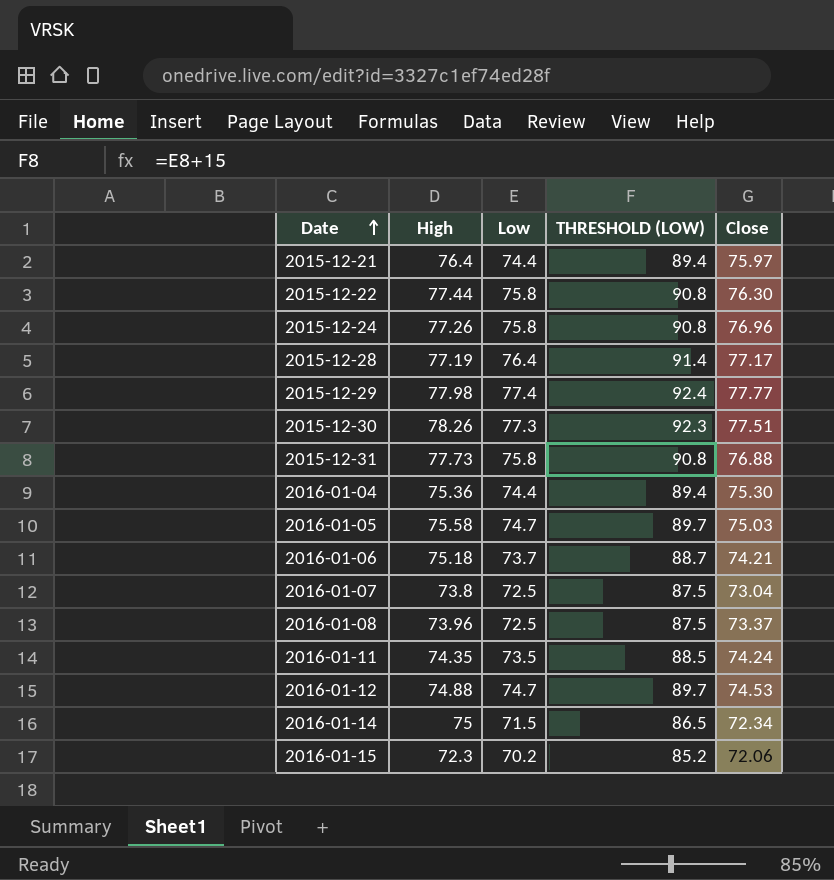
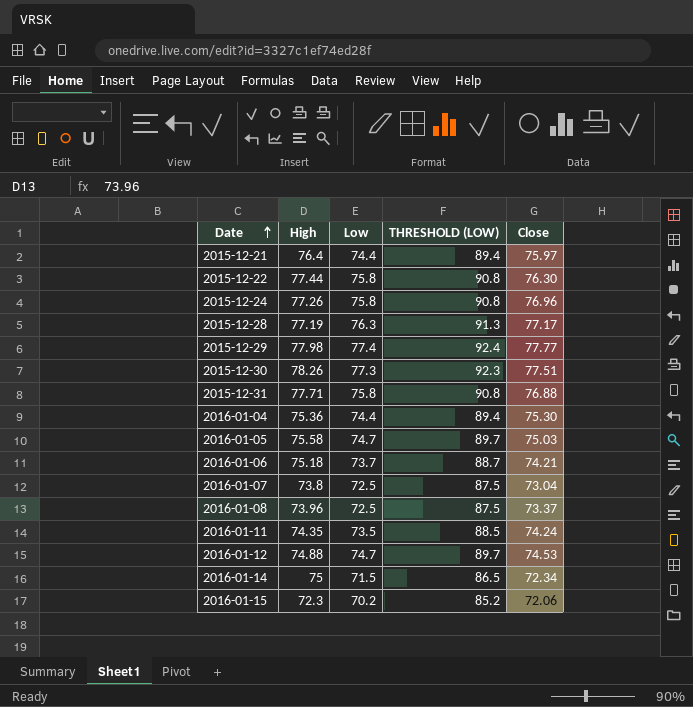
2015-12-28 | Low: 76.4 -> 76.3
2015-12-28 | THRESHOLD (LOW): 91.4 -> 91.3
2015-12-31 | High: 77.73 -> 77.71

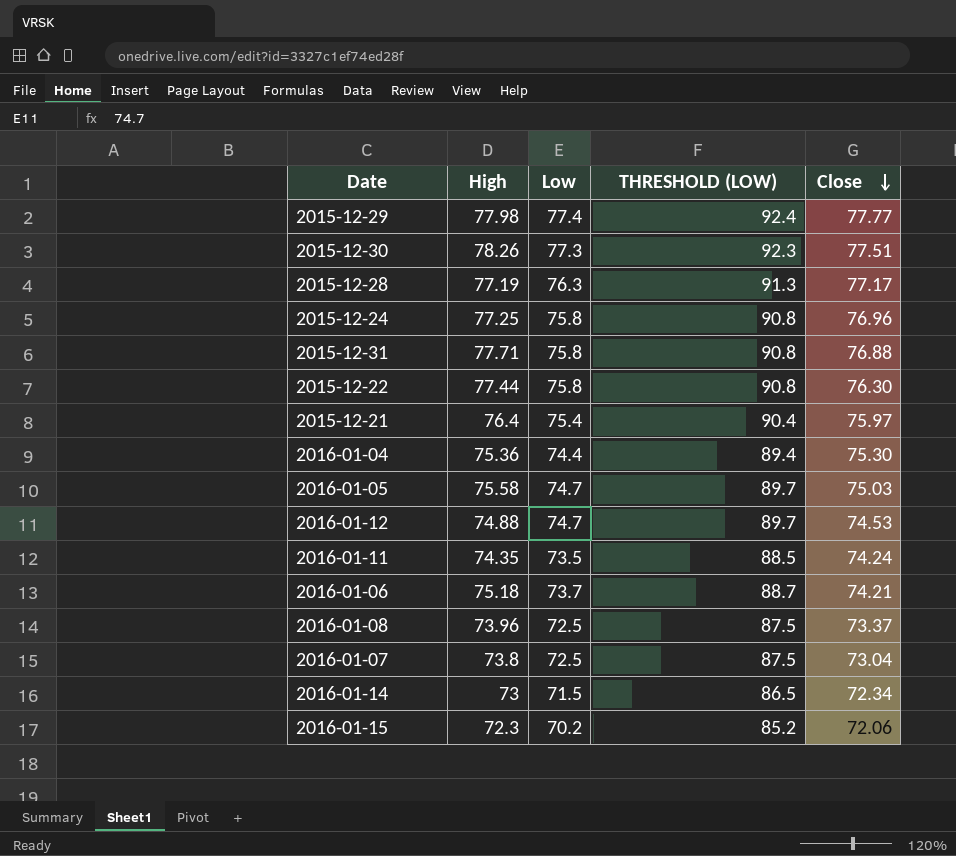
row order: Date ascending -> Close descending
2015-12-24 | High: 77.26 -> 77.25
2015-12-21 | Low: 74.4 -> 75.4
2015-12-21 | THRESHOLD (LOW): 89.4 -> 90.4
2016-01-14 | High: 75 -> 73

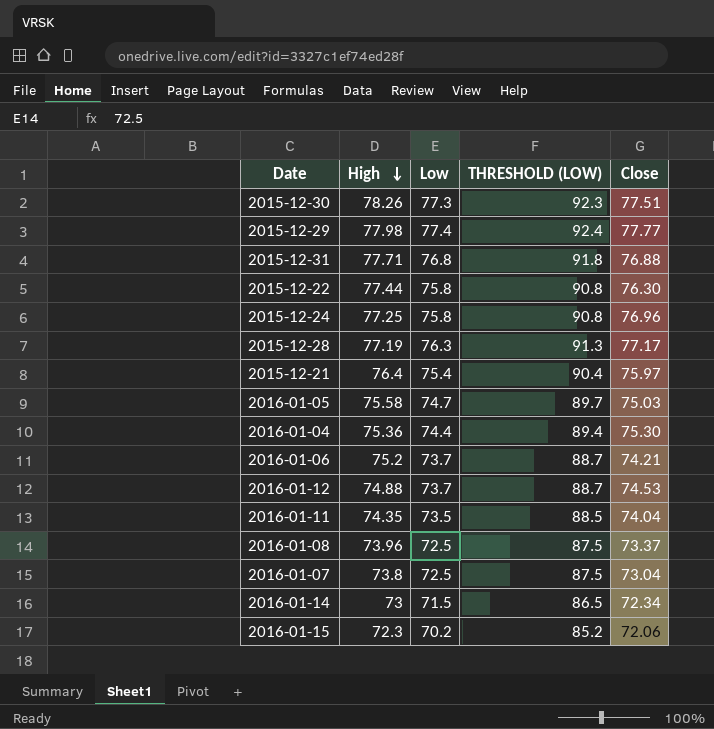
row order: Close descending -> High descending
2015-12-31 | Low: 75.8 -> 76.8
2015-12-31 | THRESHOLD (LOW): 90.8 -> 91.8
2016-01-06 | High: 75.18 -> 75.2
2016-01-12 | Low: 74.7 -> 73.7
2016-01-12 | THRESHOLD (LOW): 89.7 -> 88.7
2016-01-11 | Close: 74.24 -> 74.04

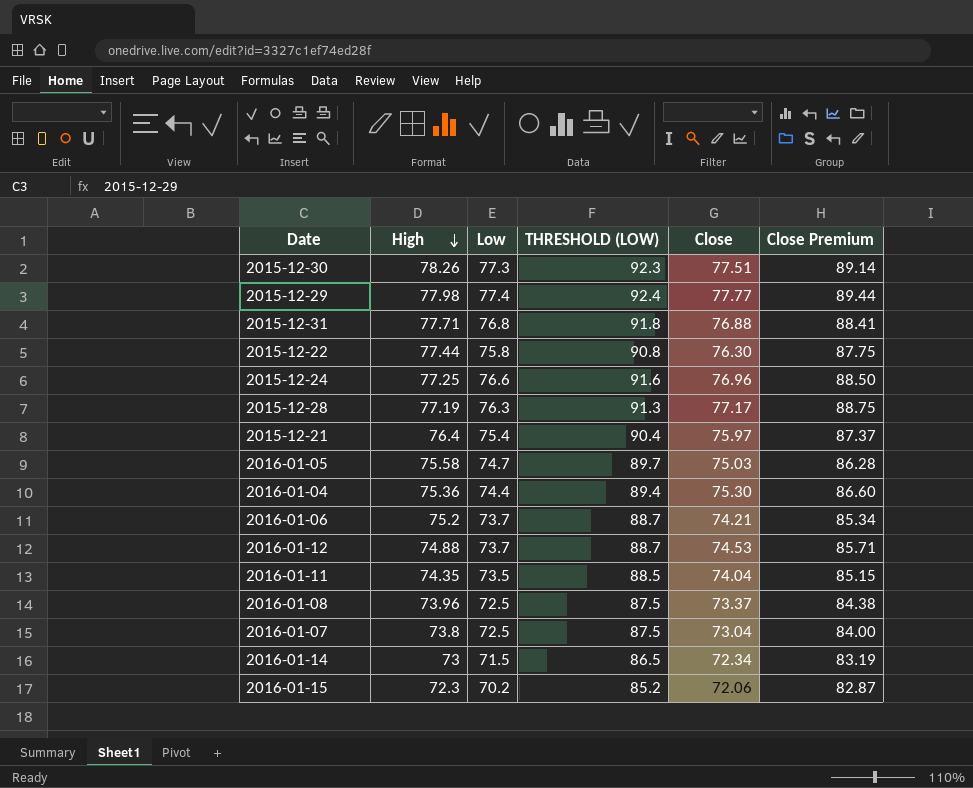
column Close Premium | formula: none -> [Close] * 1.15
2015-12-24 | Low: 75.8 -> 76.6
2015-12-24 | THRESHOLD (LOW): 90.8 -> 91.6

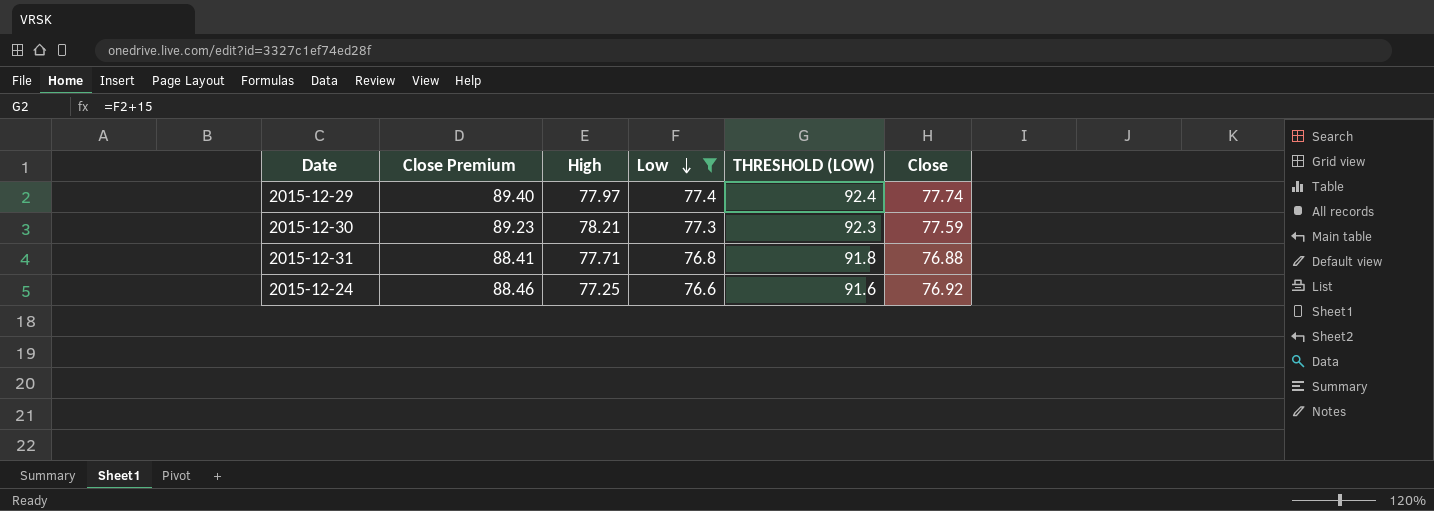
filter: none -> Low >= 76.6
row order: High descending -> Low descending
column Close Premium | position: 6 -> 2
2015-12-29 | Close Premium: 89.44 -> 89.40
2015-12-29 | High: 77.98 -> 77.97
2015-12-29 | Close: 77.77 -> 77.74
2015-12-30 | Close Premium: 89.14 -> 89.23
2015-12-30 | High: 78.26 -> 78.21
2015-12-30 | Close: 77.51 -> 77.59
2015-12-24 | Close Premium: 88.50 -> 88.46
2015-12-24 | Close: 76.96 -> 76.92

